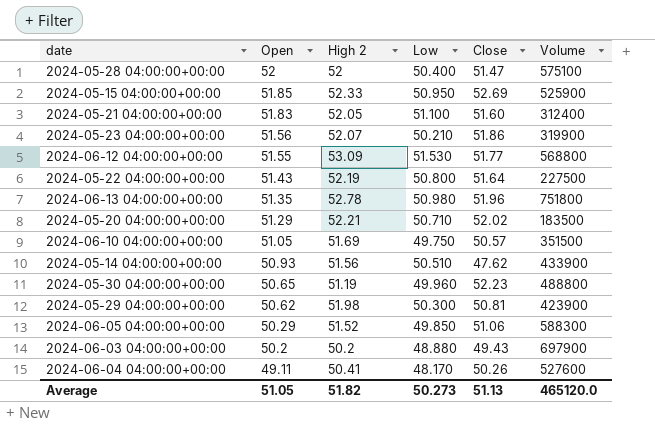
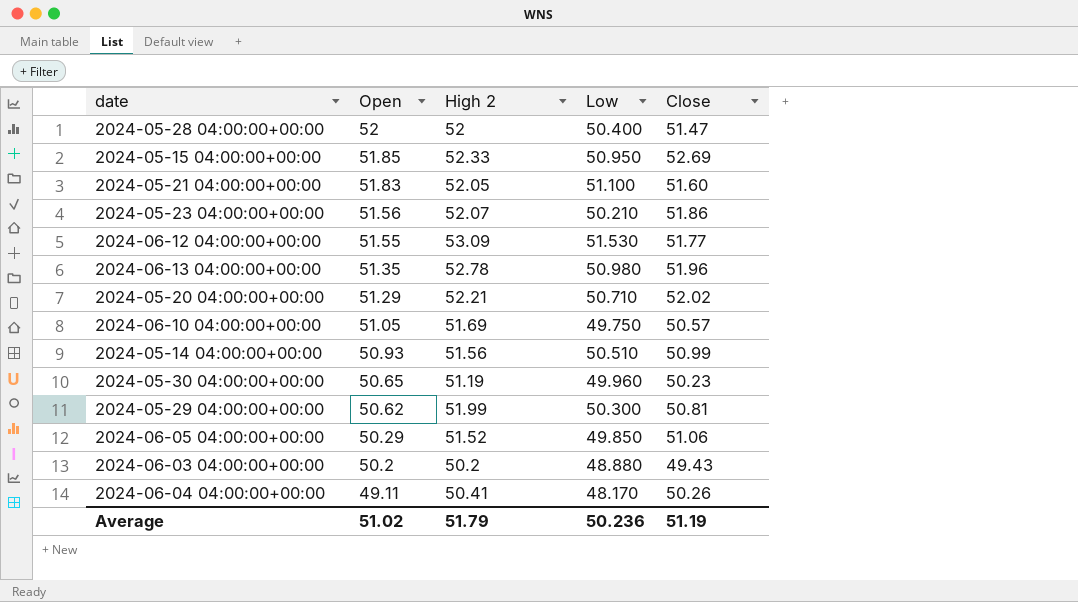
column Volume | position: 6 -> none
row 2024-05-22 04:00:00+00:00: 51.43 | 52.19 | 50.800 | 51.64 | 227500 -> none
2024-05-14 04:00:00+00:00 | Close: 47.62 -> 50.99
2024-05-30 04:00:00+00:00 | Close: 52.23 -> 50.23
2024-05-29 04:00:00+00:00 | High 2: 51.98 -> 51.99
Average | Open: 51.05 -> 51.02
Average | High 2: 51.82 -> 51.79
Average | Low: 50.273 -> 50.236
Average | Close: 51.13 -> 51.19

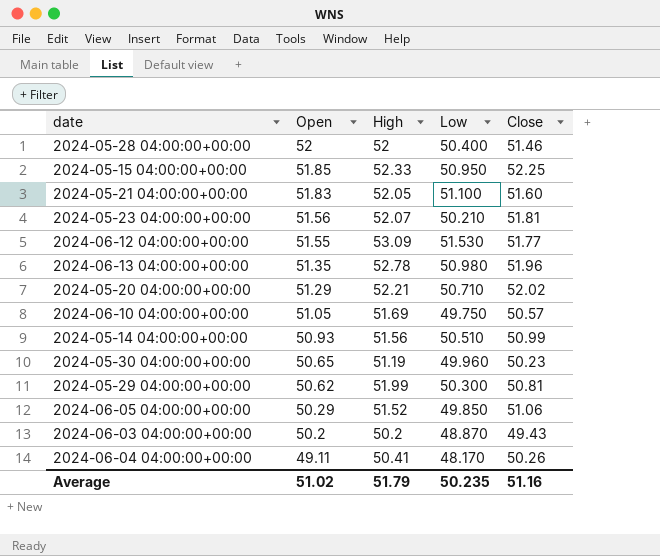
column name: High 2 -> High
2024-05-28 04:00:00+00:00 | Close: 51.47 -> 51.46
2024-05-15 04:00:00+00:00 | Close: 52.69 -> 52.25
2024-05-23 04:00:00+00:00 | Close: 51.86 -> 51.81
2024-06-03 04:00:00+00:00 | Low: 48.880 -> 48.870
Average | Low: 50.236 -> 50.235
Average | Close: 51.19 -> 51.16

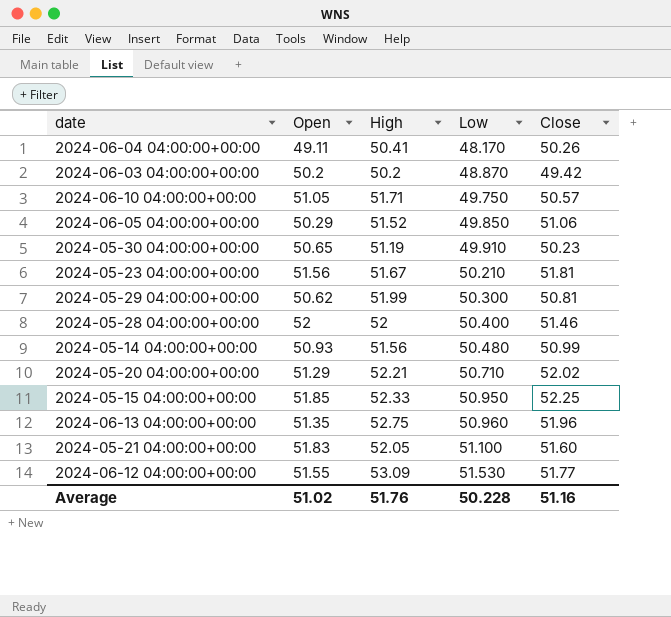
row order: Open descending -> Low ascending
2024-06-03 04:00:00+00:00 | Close: 49.43 -> 49.42
2024-06-10 04:00:00+00:00 | High: 51.69 -> 51.71
2024-05-30 04:00:00+00:00 | Low: 49.960 -> 49.910
2024-05-23 04:00:00+00:00 | High: 52.07 -> 51.67
2024-05-14 04:00:00+00:00 | Low: 50.510 -> 50.480
2024-06-13 04:00:00+00:00 | High: 52.78 -> 52.75
2024-06-13 04:00:00+00:00 | Low: 50.980 -> 50.960
Average | High: 51.79 -> 51.76
Average | Low: 50.235 -> 50.228

